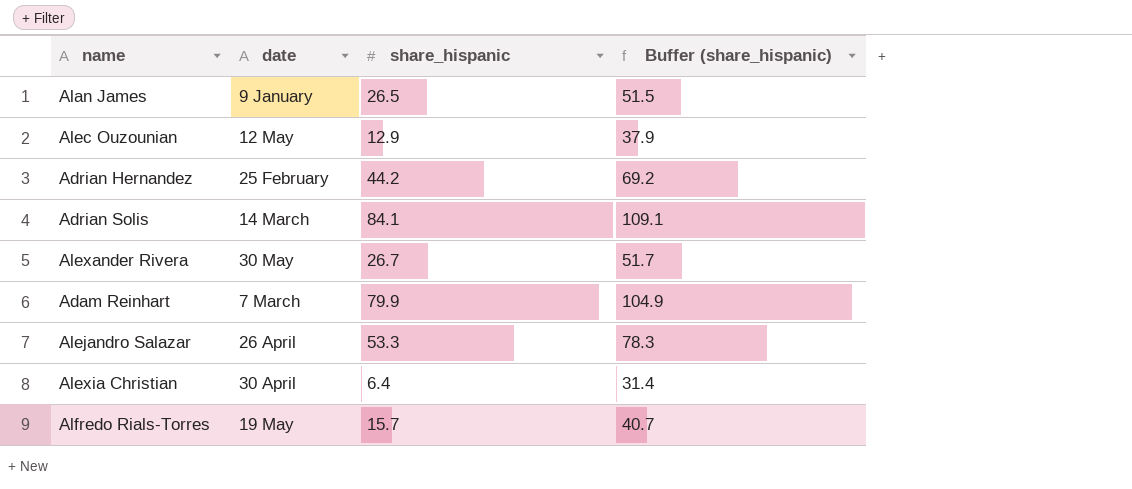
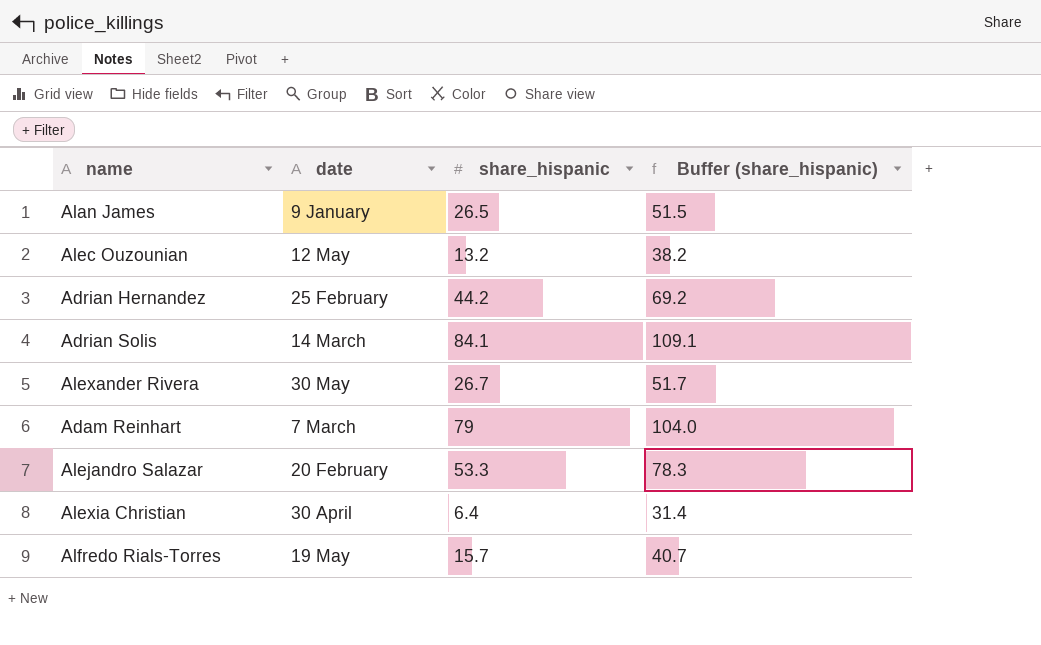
Alec Ouzounian | share_hispanic: 12.9 -> 13.2
Alec Ouzounian | Buffer (share_hispanic): 37.9 -> 38.2
Adam Reinhart | share_hispanic: 79.9 -> 79
Adam Reinhart | Buffer (share_hispanic): 104.9 -> 104.0
Alejandro Salazar | date: 26 April -> 20 February

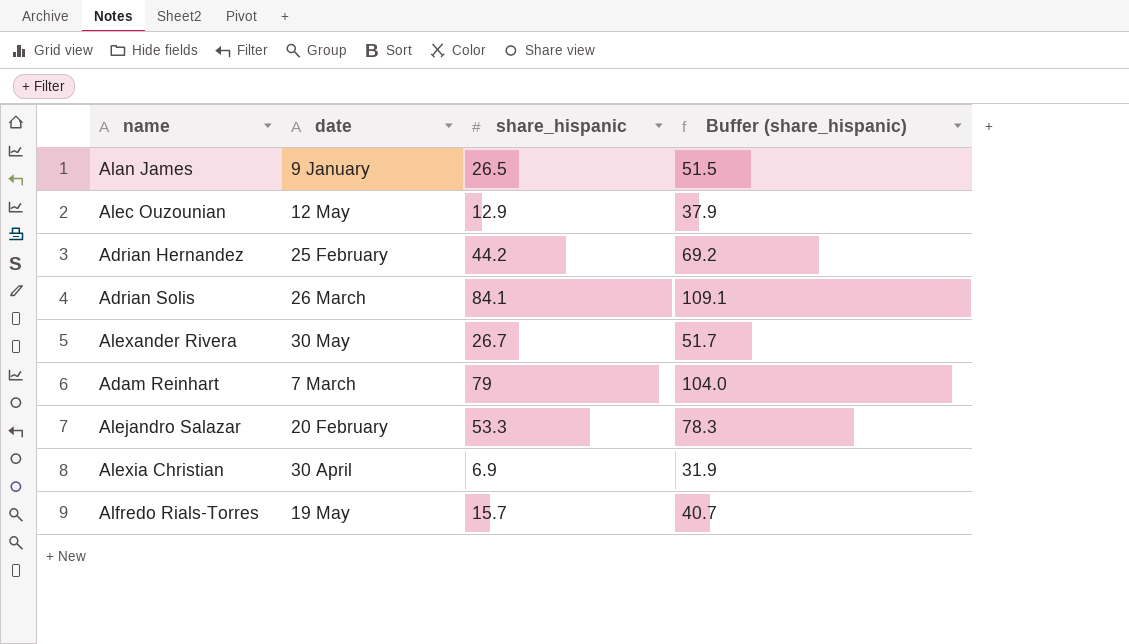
Alec Ouzounian | share_hispanic: 13.2 -> 12.9
Alec Ouzounian | Buffer (share_hispanic): 38.2 -> 37.9
Adrian Solis | date: 14 March -> 26 March
Alexia Christian | share_hispanic: 6.4 -> 6.9
Alexia Christian | Buffer (share_hispanic): 31.4 -> 31.9

